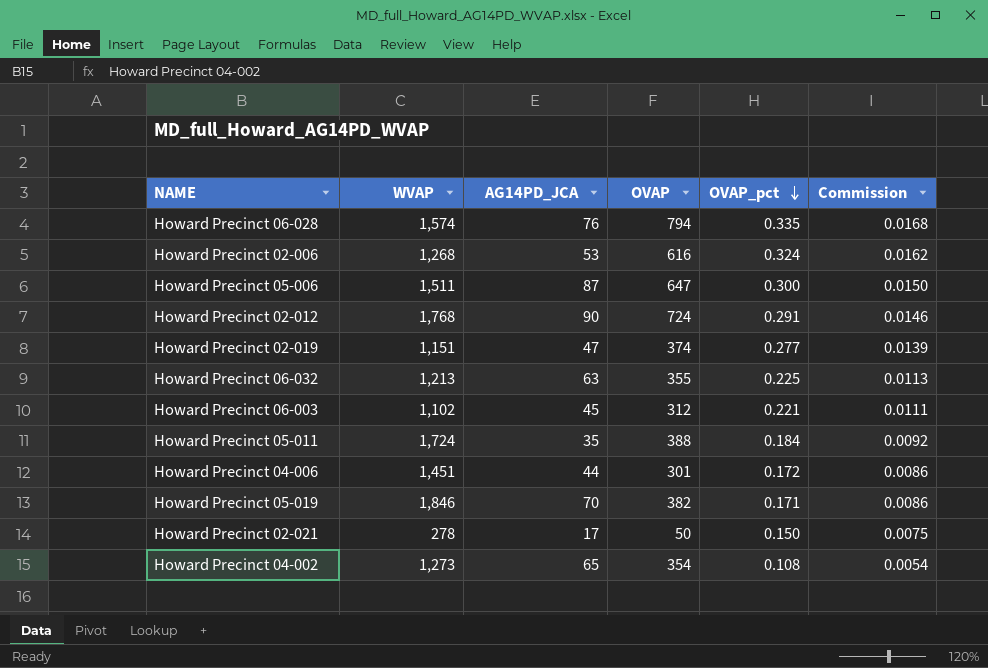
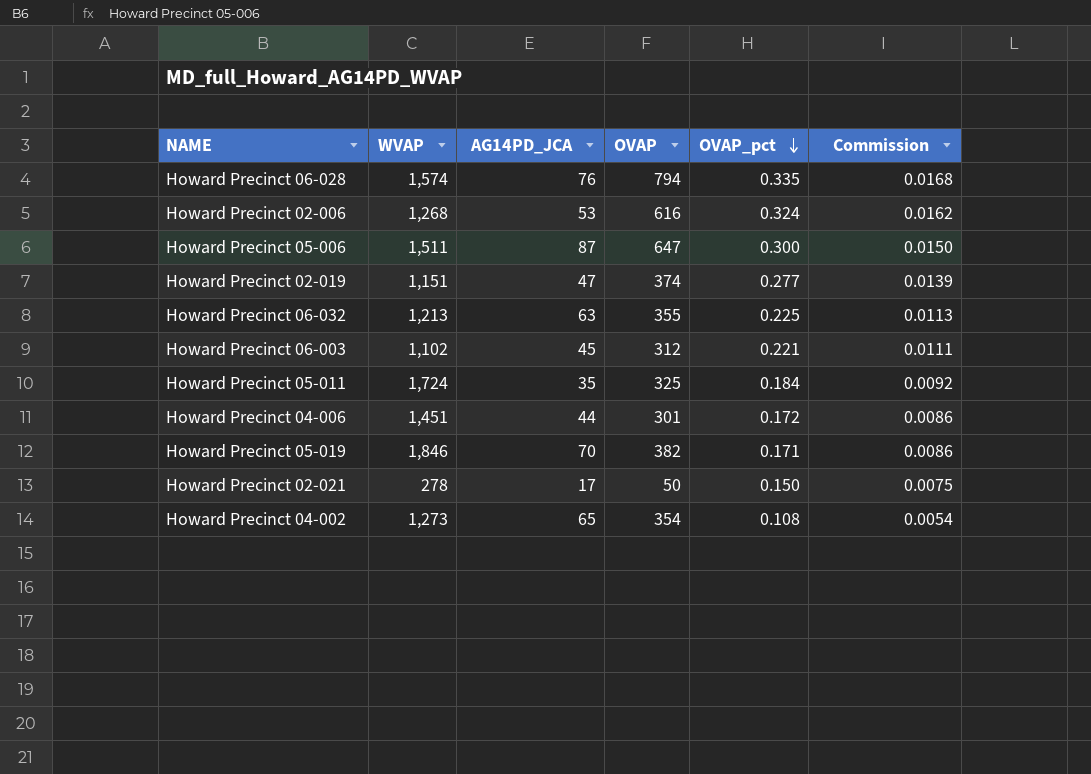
row Howard Precinct 02-012: 1,768 | 90 | 724 | 0.291 | 0.0146 -> none
Howard Precinct 05-011 | OVAP: 388 -> 325

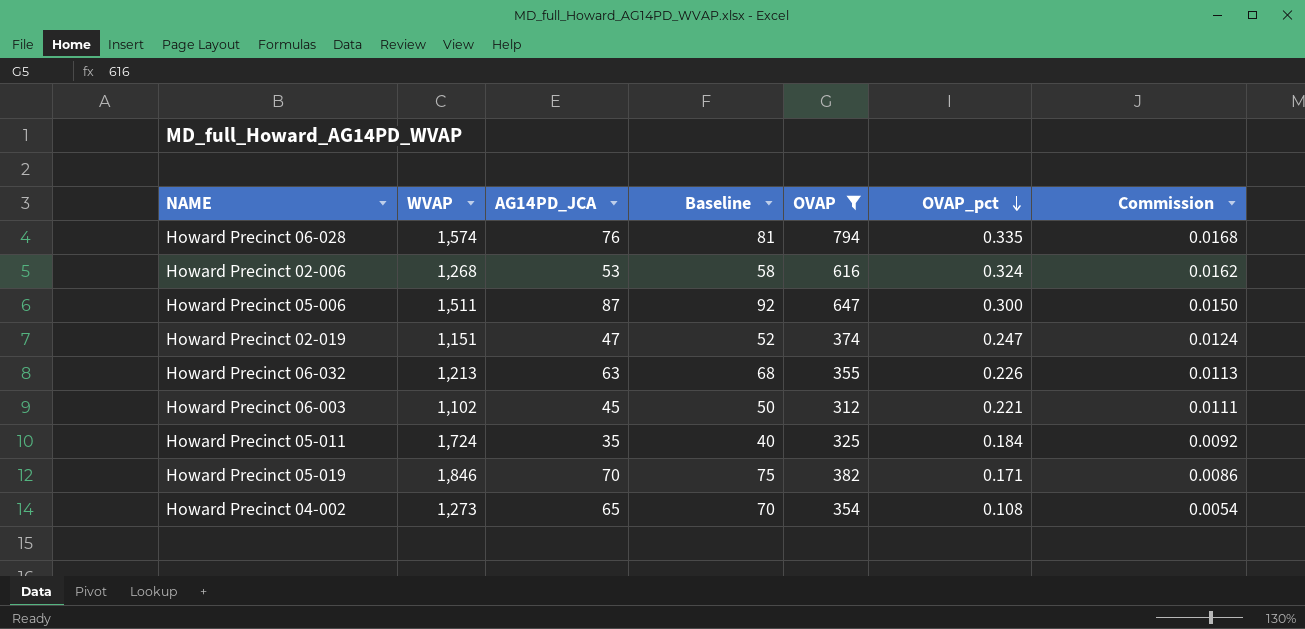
filter: none -> OVAP >= 312
column Baseline | formula: none -> [AG14PD_JCA] + 5
Howard Precinct 02-019 | OVAP_pct: 0.277 -> 0.247
Howard Precinct 02-019 | Commission: 0.0139 -> 0.0124
Howard Precinct 06-032 | OVAP_pct: 0.225 -> 0.226

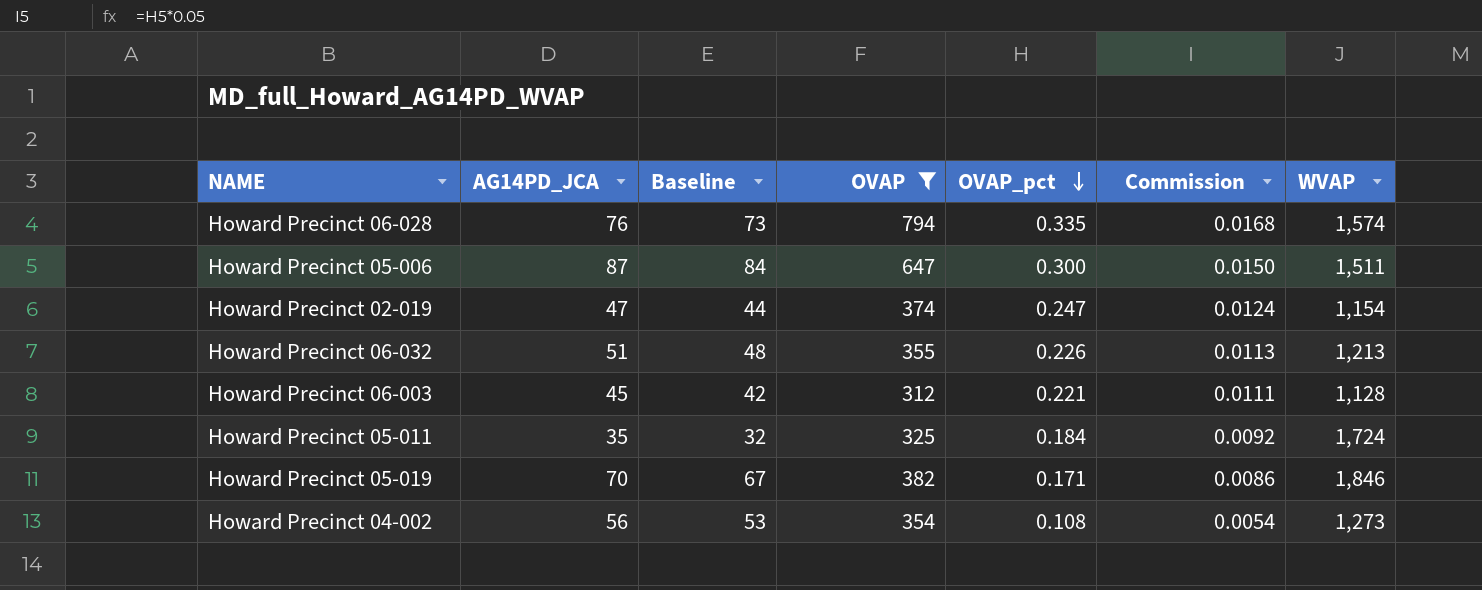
column Baseline | formula: [AG14PD_JCA] + 5 -> [AG14PD_JCA] - 3
column WVAP | position: 2 -> 7
row Howard Precinct 02-006: 1,268 | 53 | 58 | 616 | 0.324 | 0.0162 -> none
Howard Precinct 02-019 | WVAP: 1,151 -> 1,154
Howard Precinct 06-032 | AG14PD_JCA: 63 -> 51
Howard Precinct 06-003 | WVAP: 1,102 -> 1,128
Howard Precinct 04-002 | AG14PD_JCA: 65 -> 56

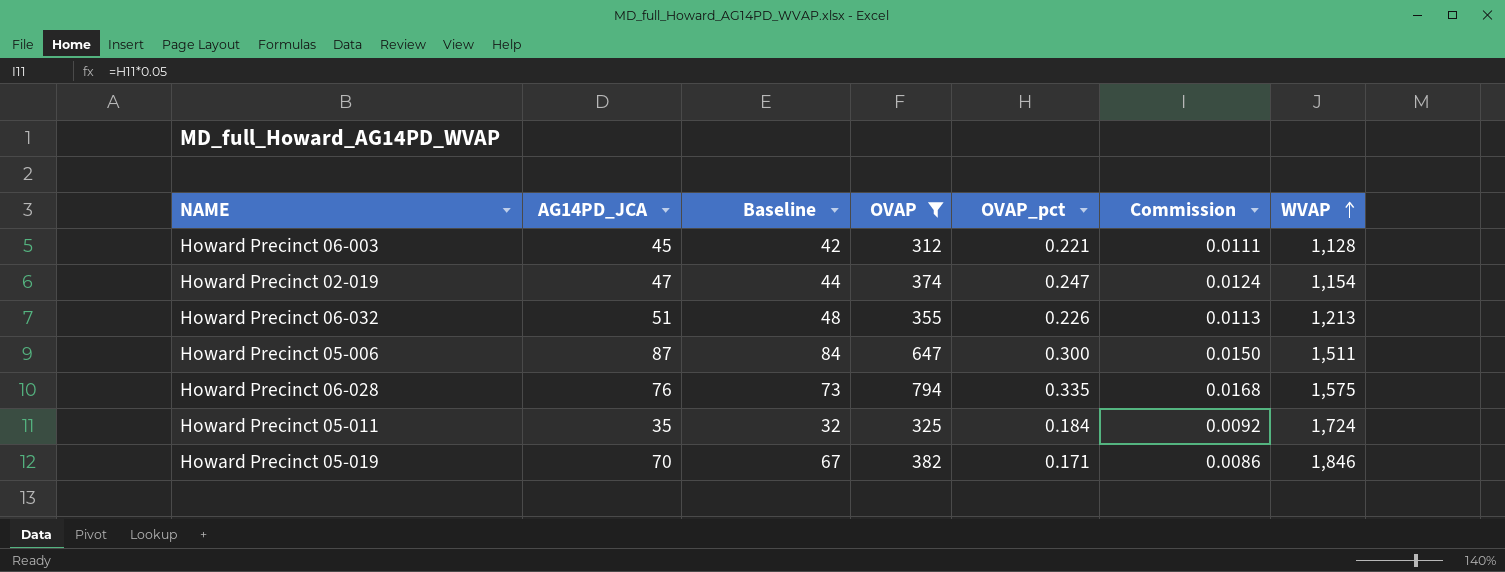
row order: OVAP_pct descending -> WVAP ascending
row Howard Precinct 04-002: 56 | 53 | 354 | 0.108 | 0.0054 | 1,273 -> none
Howard Precinct 06-028 | WVAP: 1,574 -> 1,575

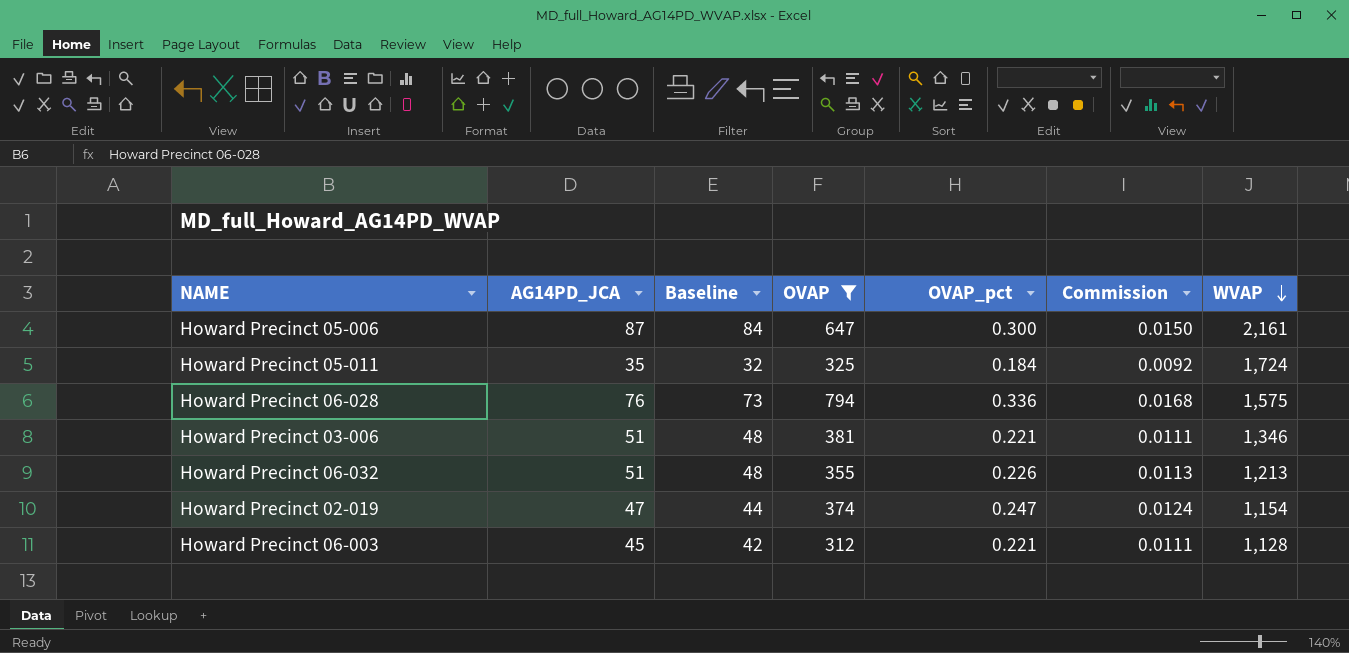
row order: WVAP ascending -> WVAP descending
row Howard Precinct 05-019: 70 | 67 | 382 | 0.171 | 0.0086 | 1,846 -> none
Howard Precinct 05-006 | WVAP: 1,511 -> 2,161
Howard Precinct 06-028 | OVAP_pct: 0.335 -> 0.336
row Howard Precinct 03-006: none -> 51 | 48 | 381 | 0.221 | 0.0111 | 1,346

